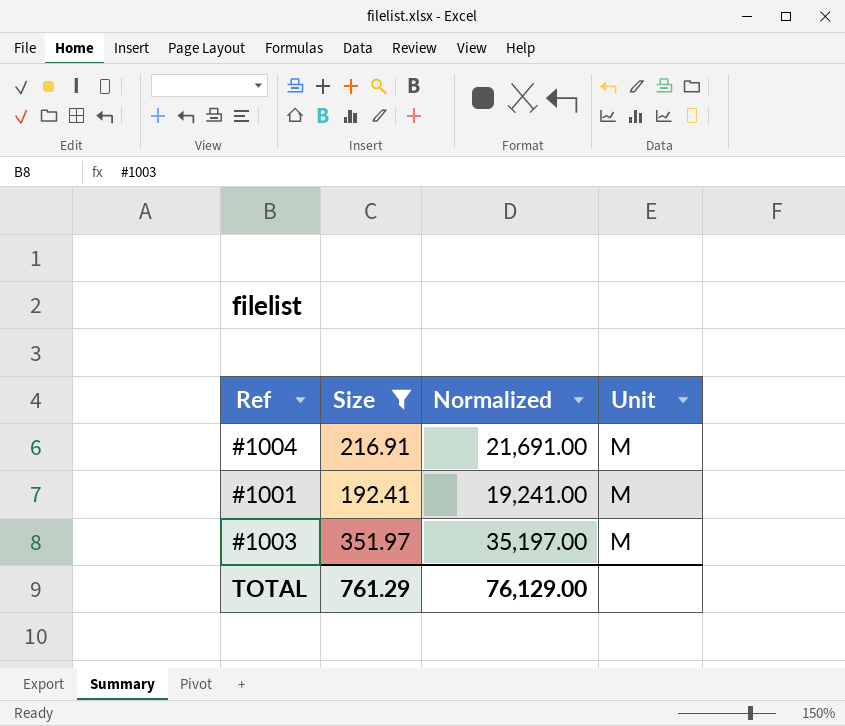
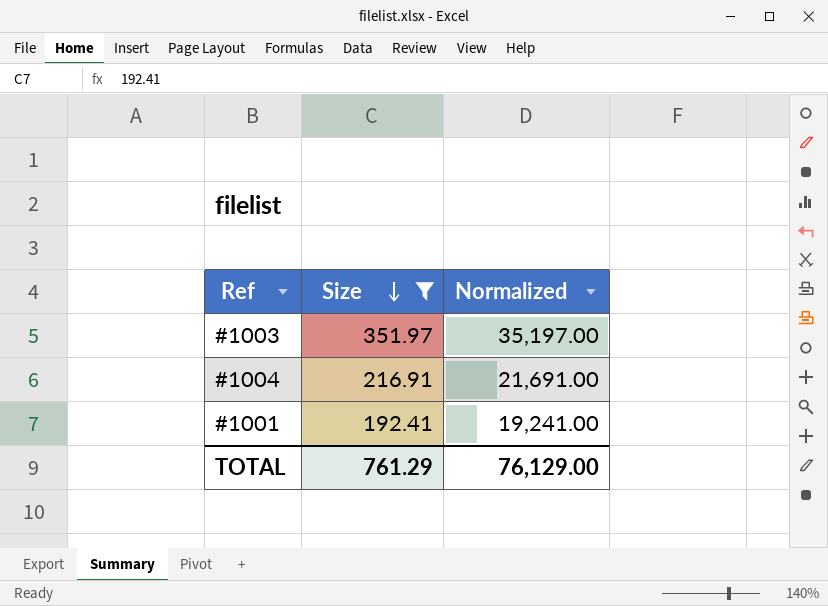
row order: none -> Size descending
column Unit | position: 4 -> none

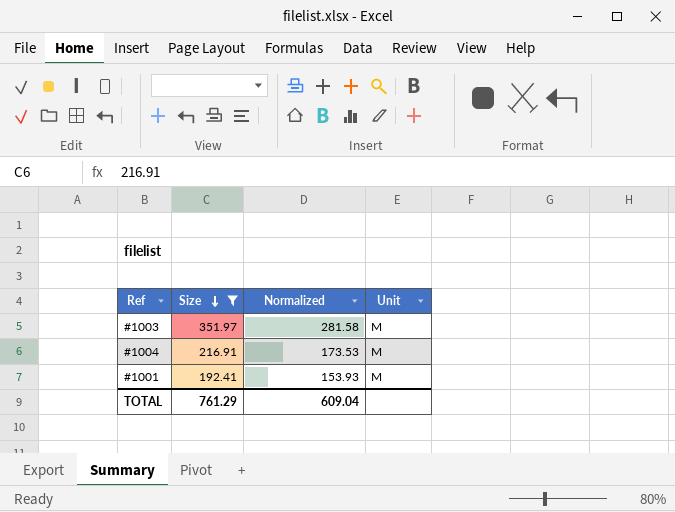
column Normalized | formula: [Size] * 100 -> [Size] * 0.8
column Unit | position: none -> 4
TOTAL | Normalized: 76,129.00 -> 609.04

